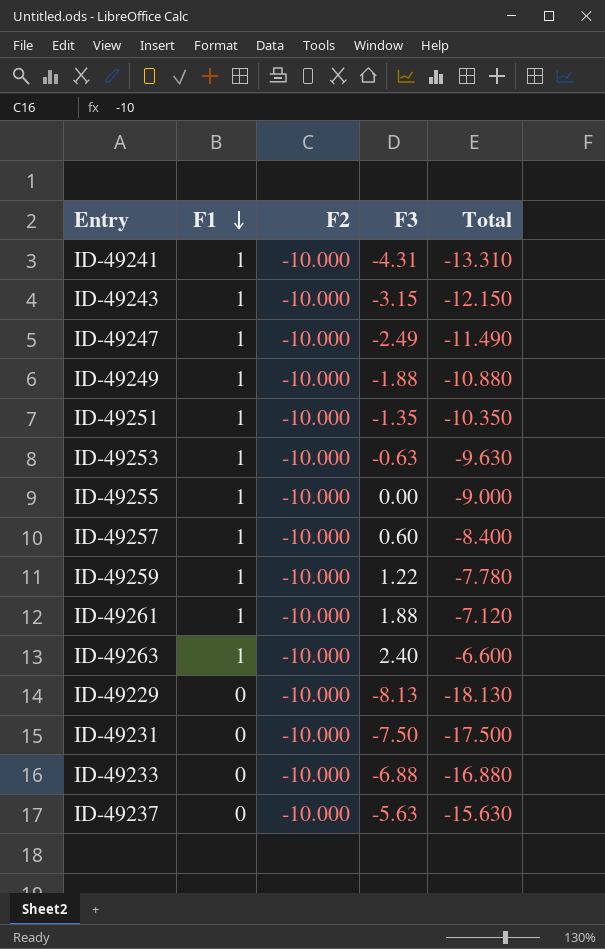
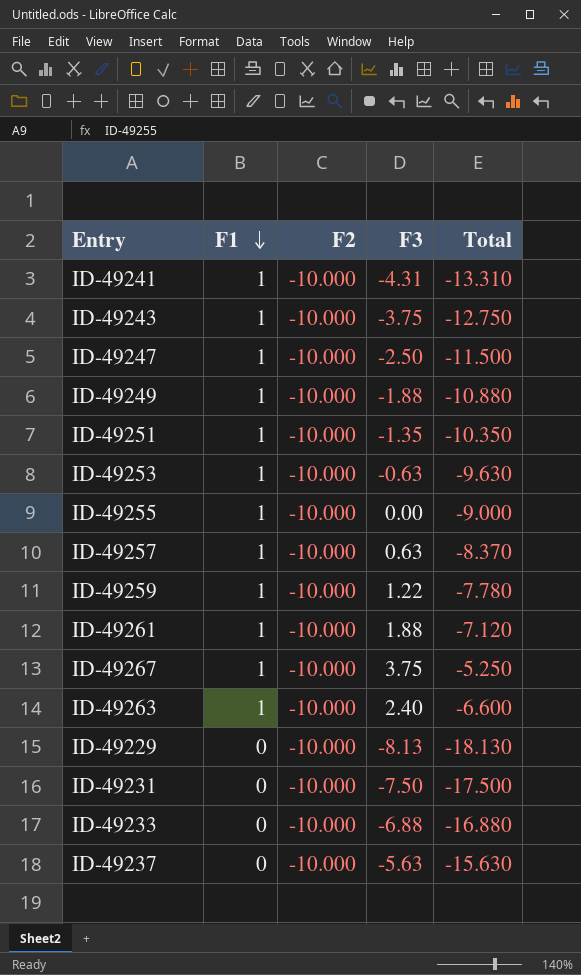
ID-49243 | F3: -3.15 -> -3.75
ID-49243 | Total: -12.150 -> -12.750
ID-49247 | F3: -2.49 -> -2.50
ID-49247 | Total: -11.490 -> -11.500
ID-49257 | F3: 0.60 -> 0.63
ID-49257 | Total: -8.400 -> -8.370
row ID-49267: none -> 1 | -10.000 | 3.75 | -5.250

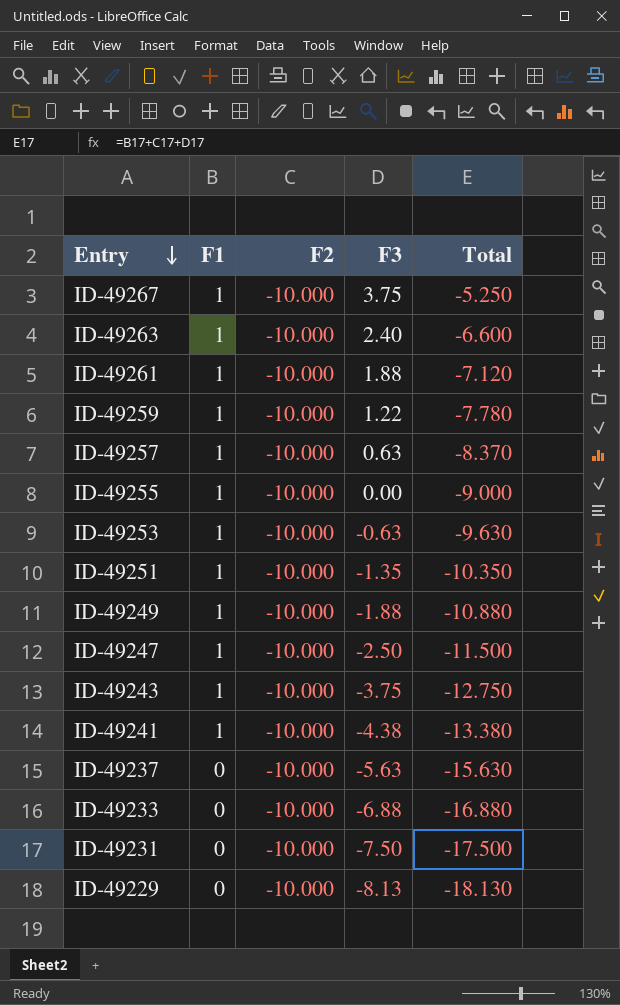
row order: F1 descending -> Entry descending
ID-49241 | F3: -4.31 -> -4.38
ID-49241 | Total: -13.310 -> -13.380

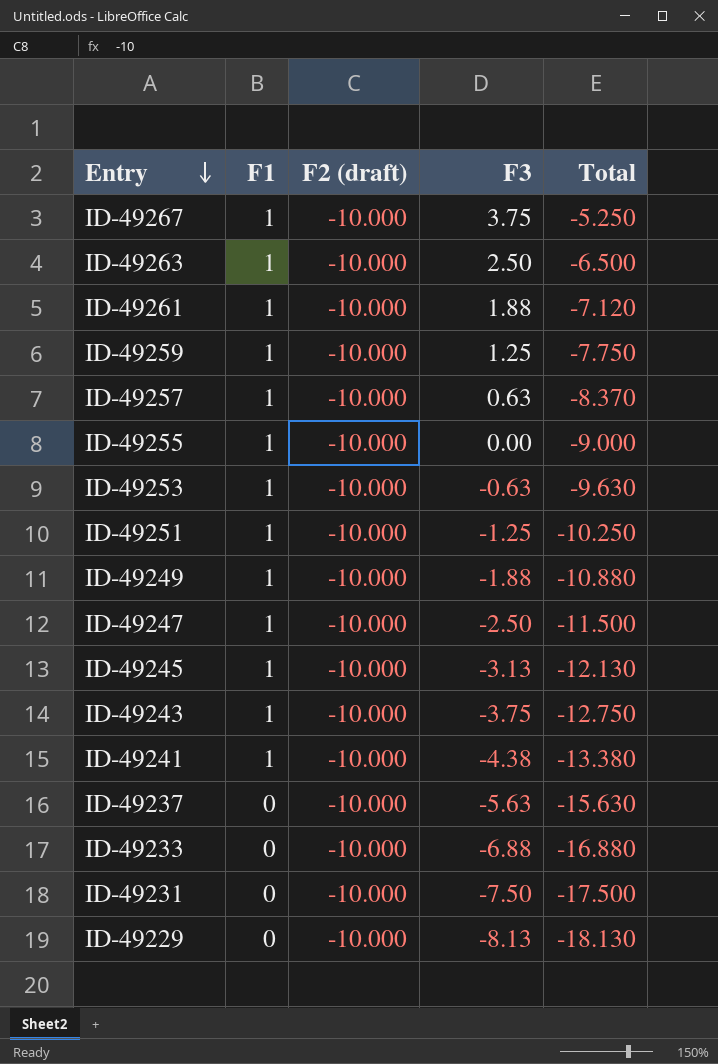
column name: F2 -> F2 (draft)
ID-49263 | F3: 2.40 -> 2.50
ID-49263 | Total: -6.600 -> -6.500
ID-49259 | F3: 1.22 -> 1.25
ID-49259 | Total: -7.780 -> -7.750
ID-49251 | F3: -1.35 -> -1.25
ID-49251 | Total: -10.350 -> -10.250
row ID-49245: none -> 1 | -10.000 | -3.13 | -12.130

